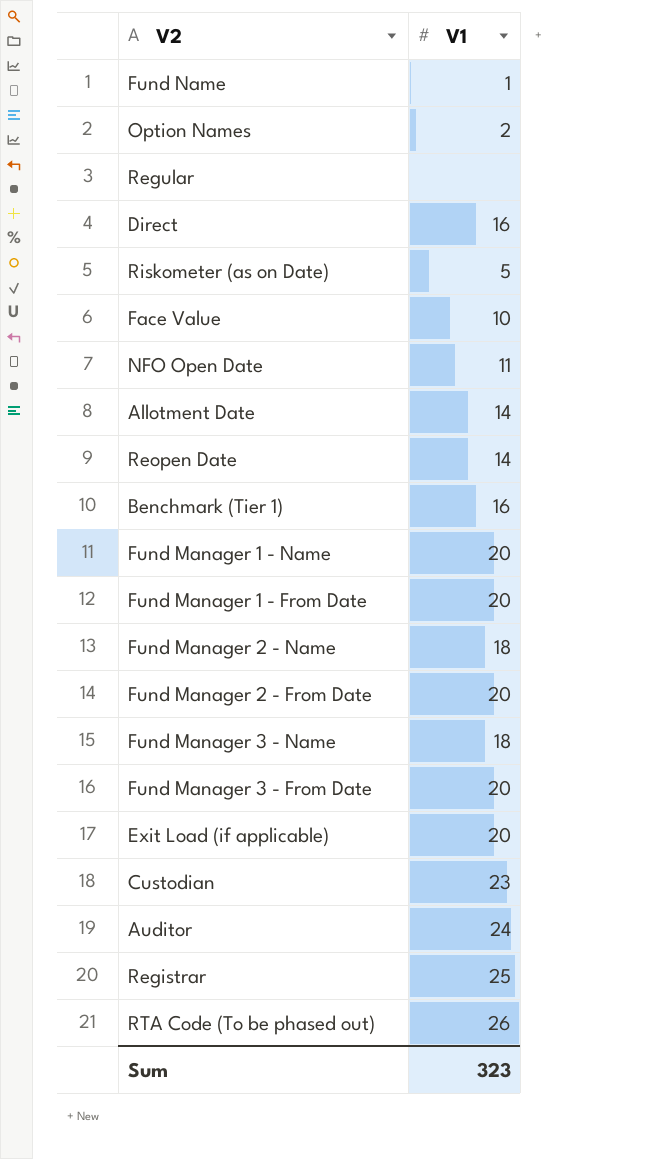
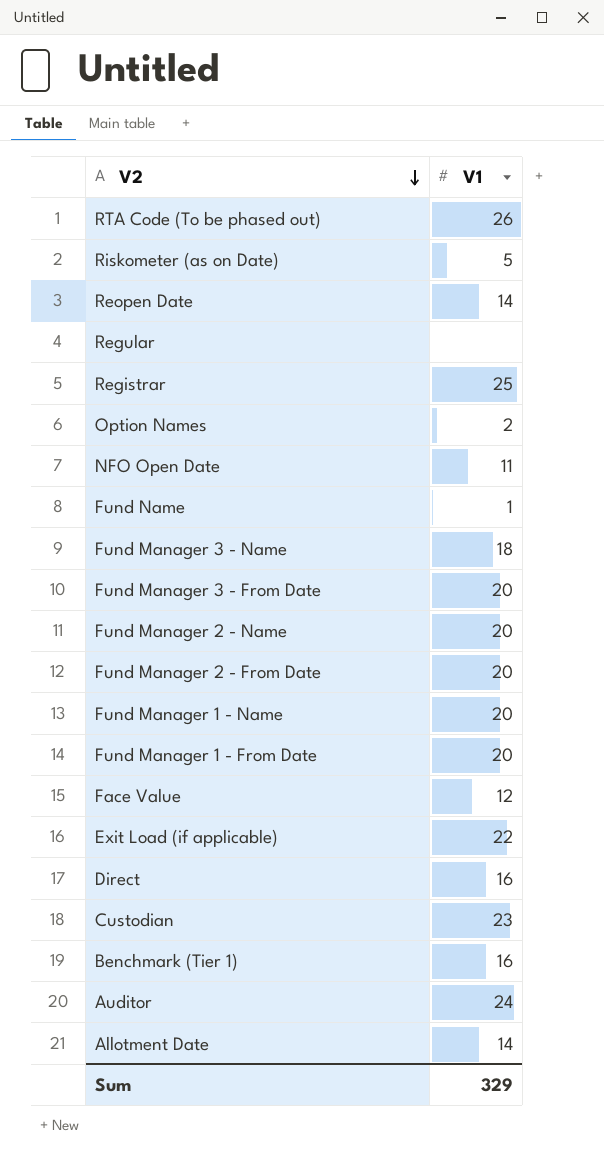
row order: none -> V2 descending
Fund Manager 2 - Name | V1: 18 -> 20
Face Value | V1: 10 -> 12
Exit Load (if applicable) | V1: 20 -> 22
Sum | V1: 323 -> 329

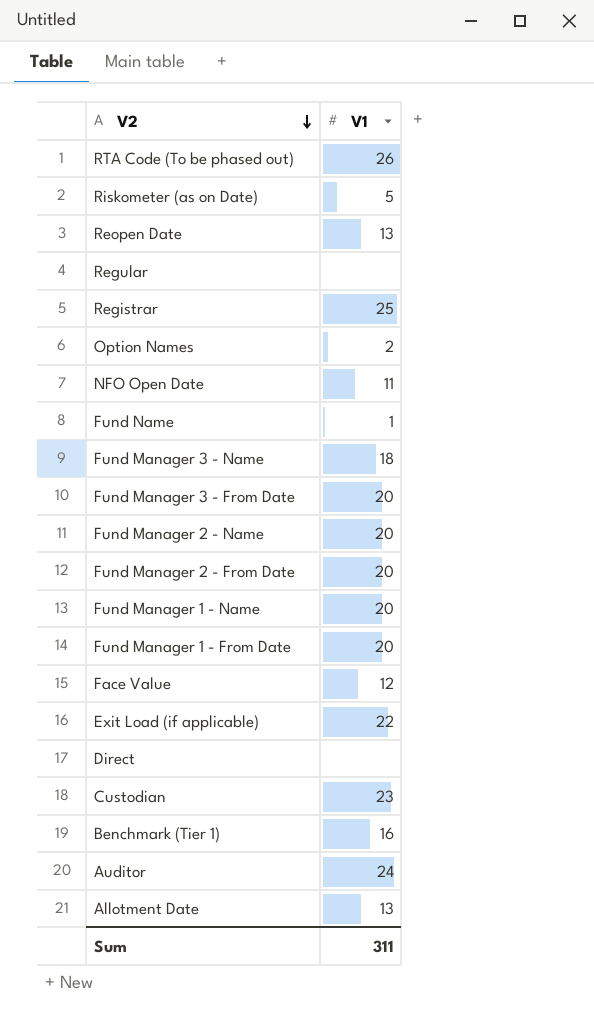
Reopen Date | V1: 14 -> 13
Direct | V1: 16 -> none
Allotment Date | V1: 14 -> 13
Sum | V1: 329 -> 311

